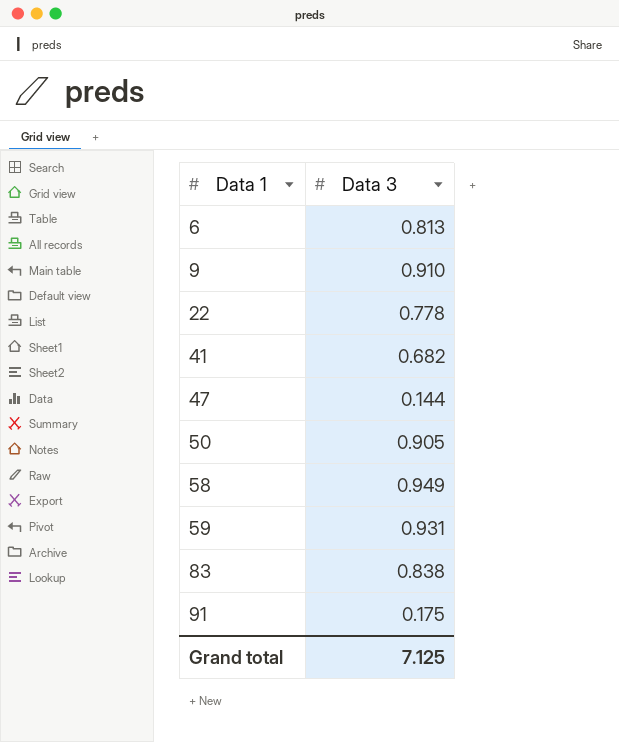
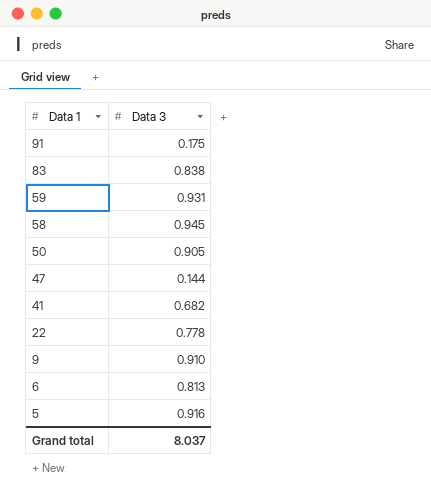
row order: Data 1 ascending -> Data 1 descending
58 | Data 3: 0.949 -> 0.945
row 5: none -> 0.916
Grand total | Data 3: 7.125 -> 8.037

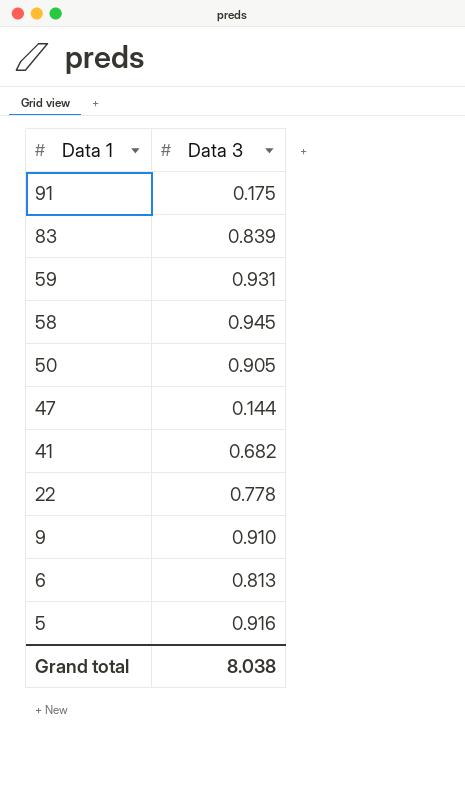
83 | Data 3: 0.838 -> 0.839
Grand total | Data 3: 8.037 -> 8.038

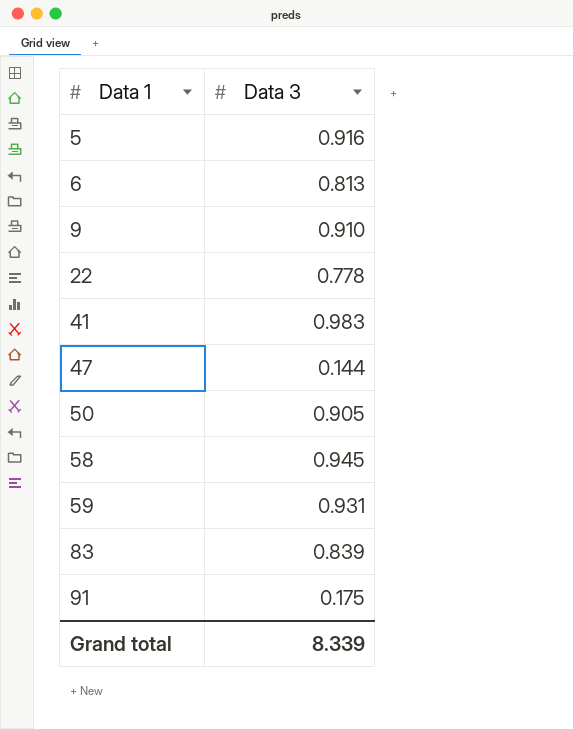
row order: Data 1 descending -> Data 1 ascending
41 | Data 3: 0.682 -> 0.983
Grand total | Data 3: 8.038 -> 8.339

